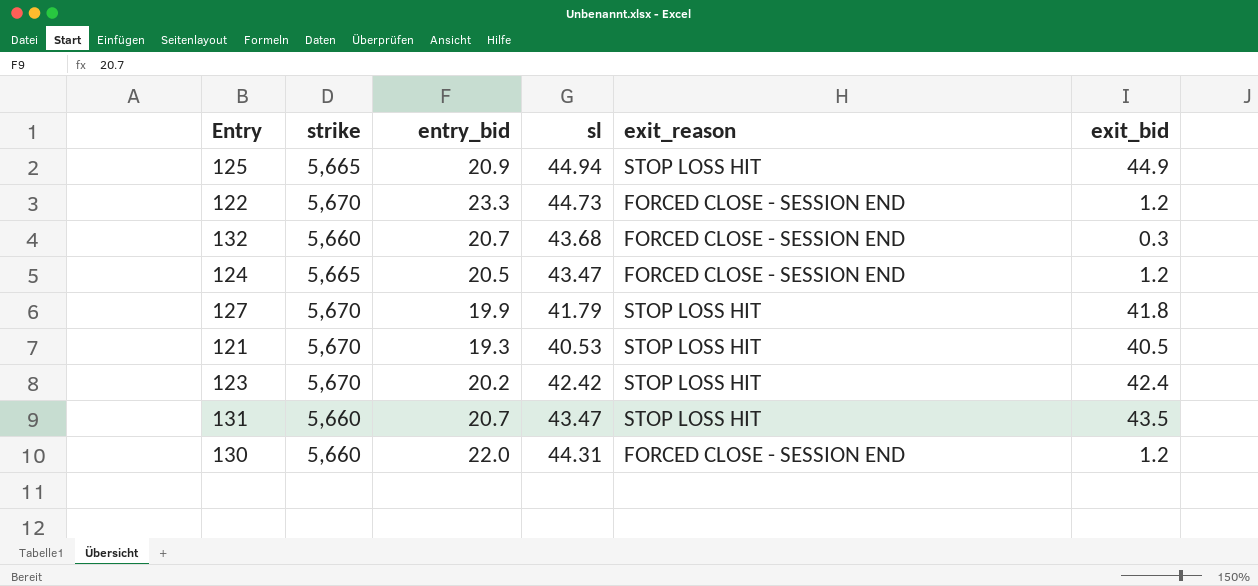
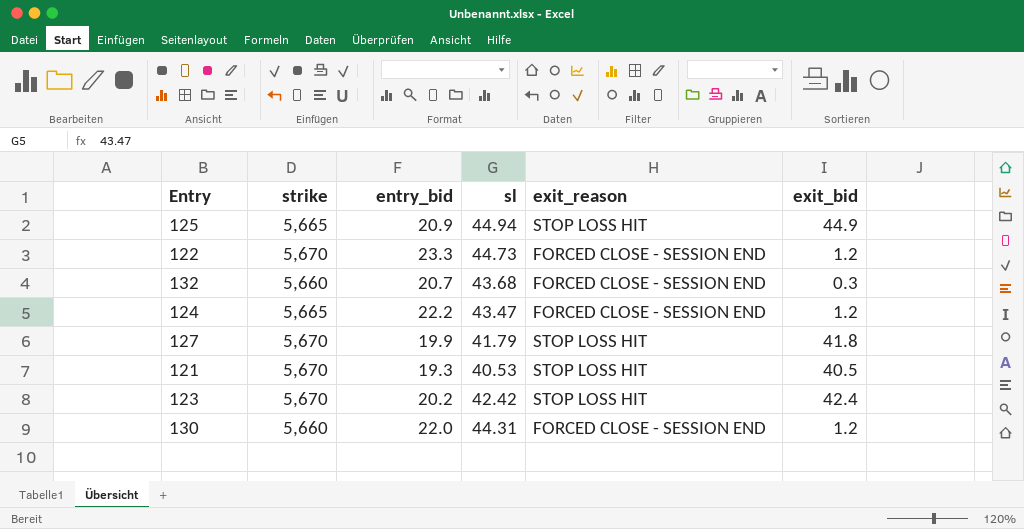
row 131: 5,660 | 20.7 | 43.47 | STOP LOSS HIT | 43.5 -> none
124 | entry_bid: 20.5 -> 22.2

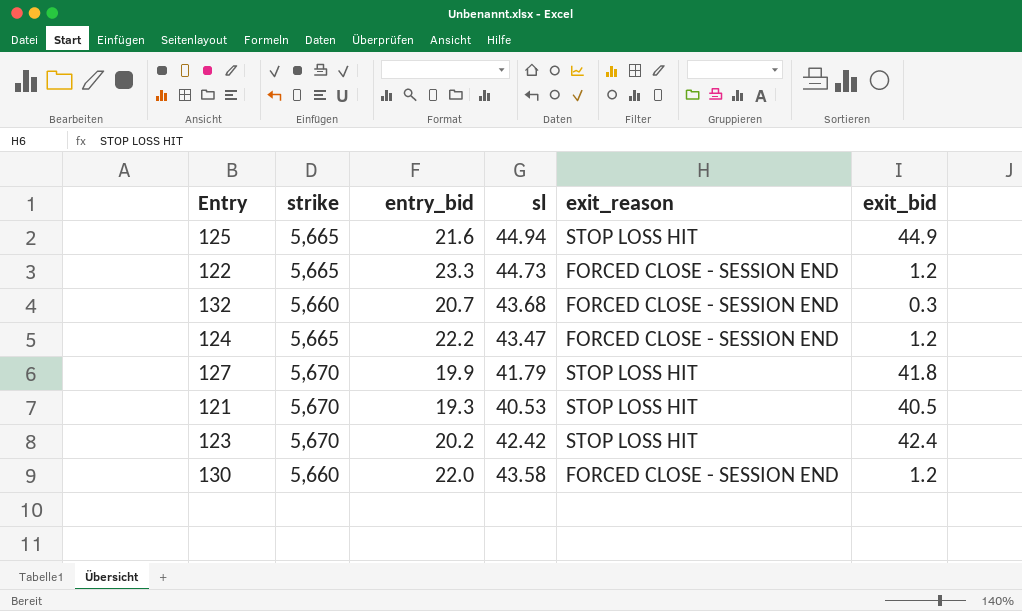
125 | entry_bid: 20.9 -> 21.6
122 | strike: 5,670 -> 5,665
130 | sl: 44.31 -> 43.58

